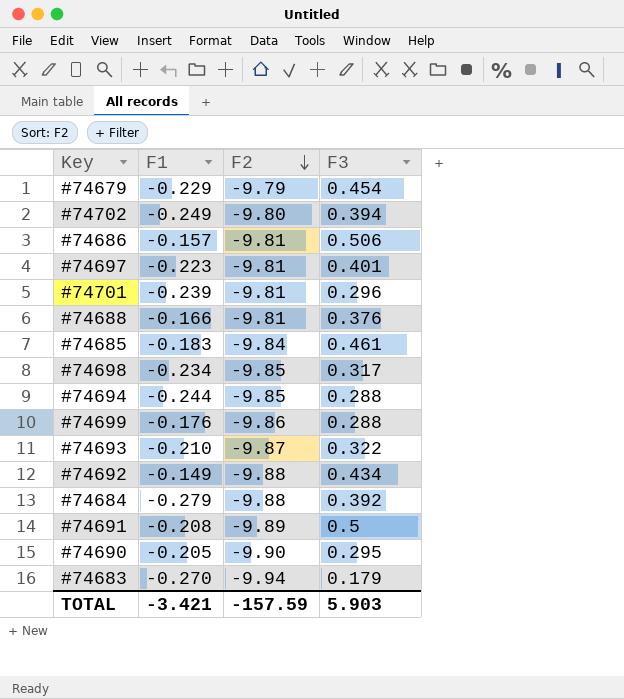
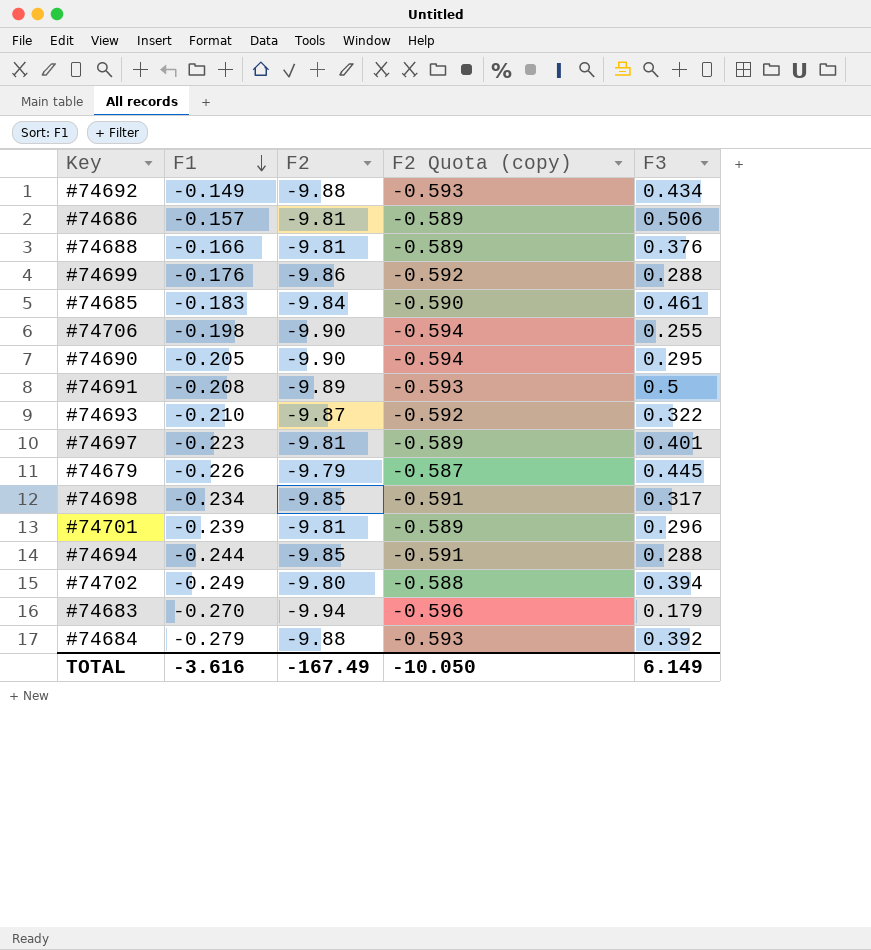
row order: F2 descending -> F1 descending
column F2 Quota (copy) | formula: none -> [F2] * 0.06
row #74706: none -> -0.198 | -9.90 | -0.594 | 0.255
#74679 | F1: -0.229 -> -0.226
#74679 | F3: 0.454 -> 0.445
TOTAL | F1: -3.421 -> -3.616
TOTAL | F2: -157.59 -> -167.49
TOTAL | F3: 5.903 -> 6.149

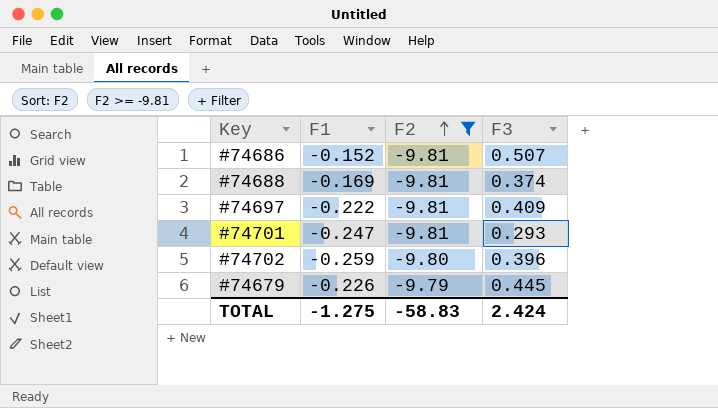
filter: none -> F2 >= -9.81
row order: F1 descending -> F2 ascending
column F2 Quota (copy) | formula: [F2] * 0.06 -> none
#74686 | F1: -0.157 -> -0.152
#74686 | F3: 0.506 -> 0.507
#74688 | F1: -0.166 -> -0.169
#74688 | F3: 0.376 -> 0.374
#74697 | F1: -0.223 -> -0.222
#74697 | F3: 0.401 -> 0.409
#74701 | F1: -0.239 -> -0.247
#74701 | F3: 0.296 -> 0.293
#74702 | F1: -0.249 -> -0.259
#74702 | F3: 0.394 -> 0.396
TOTAL | F1: -3.616 -> -1.275
TOTAL | F2: -167.49 -> -58.83
TOTAL | F3: 6.149 -> 2.424

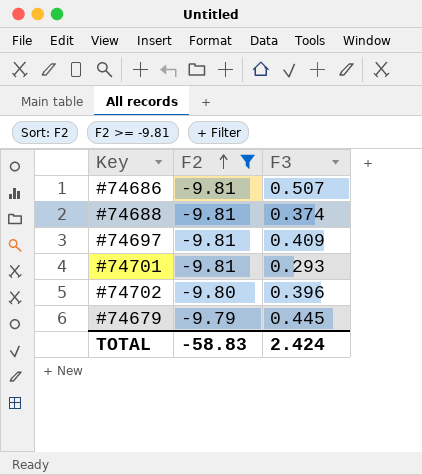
column F1 | position: 2 -> none

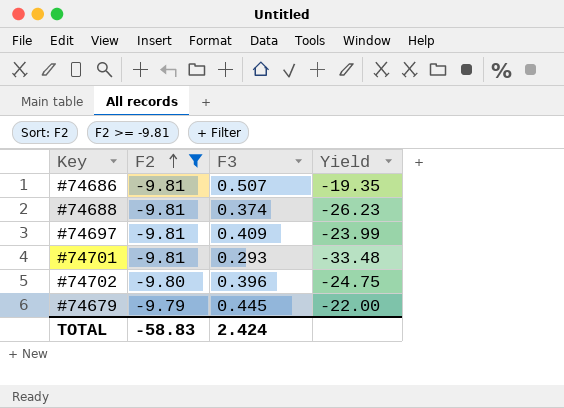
column Yield | formula: none -> [F2] / [F3]

